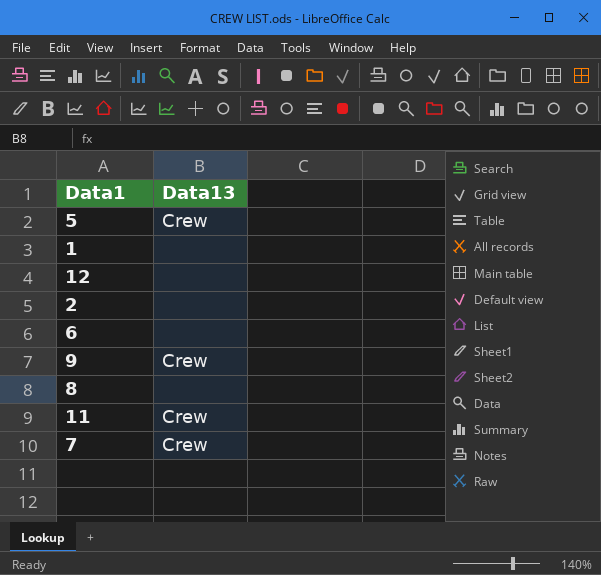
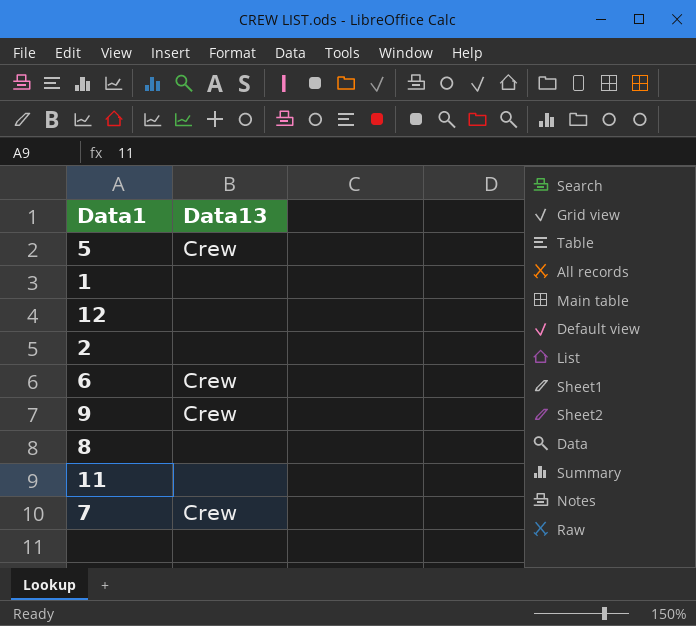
6 | Data13: none -> Crew
11 | Data13: Crew -> none

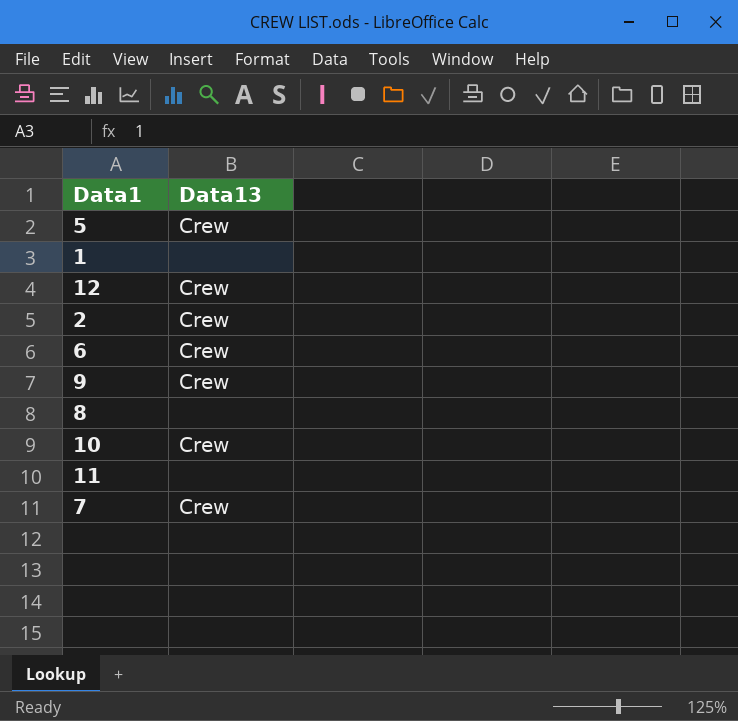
12 | Data13: none -> Crew
2 | Data13: none -> Crew
row 10: none -> Crew

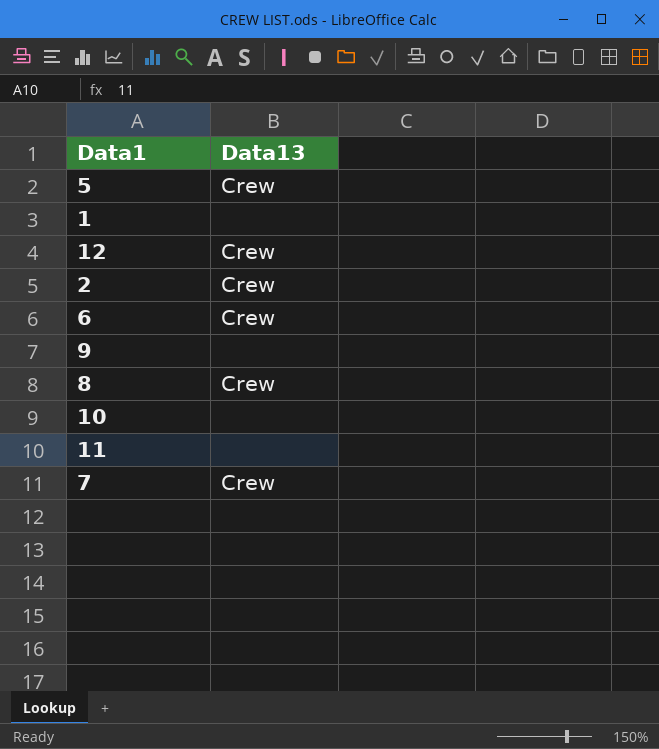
9 | Data13: Crew -> none
8 | Data13: none -> Crew
10 | Data13: Crew -> none

